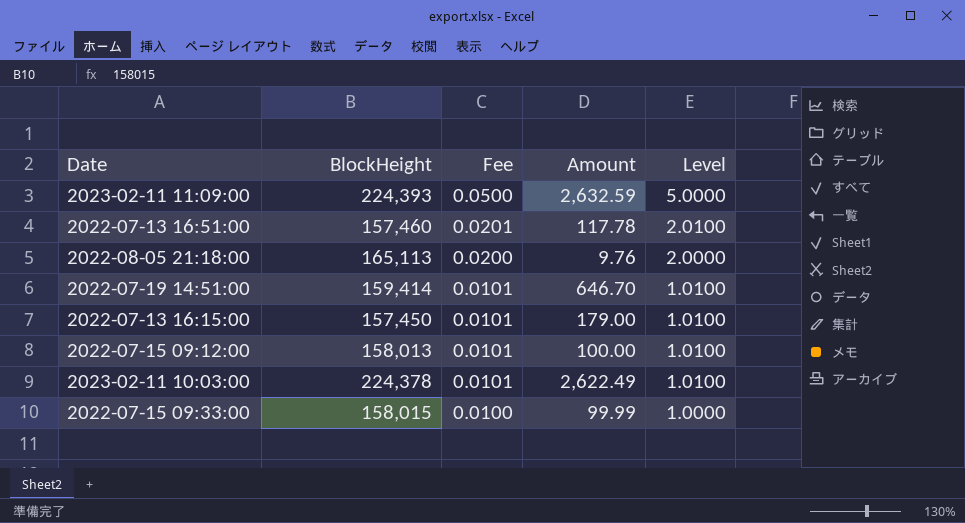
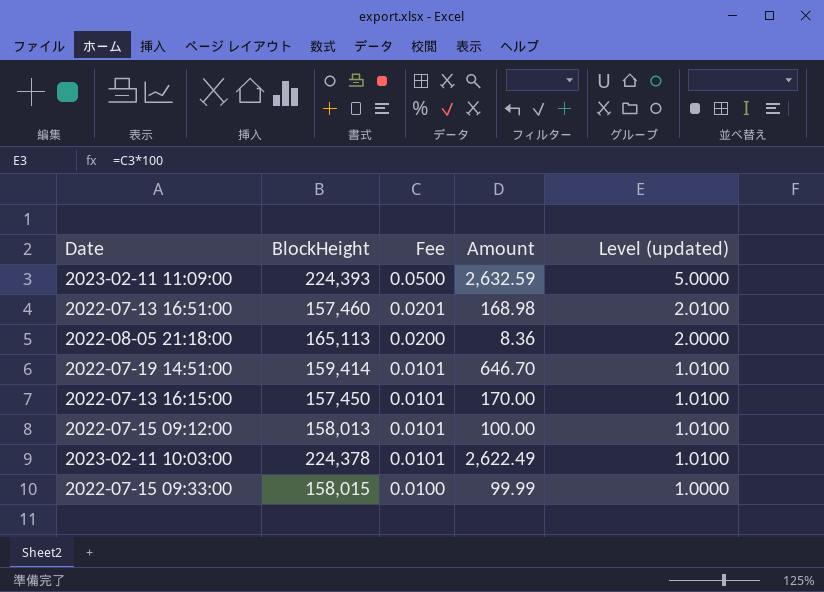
column name: Level -> Level (updated)
2022-07-13 16:51:00 | Amount: 117.78 -> 168.98
2022-08-05 21:18:00 | Amount: 9.76 -> 8.36
2022-07-13 16:15:00 | Amount: 179.00 -> 170.00

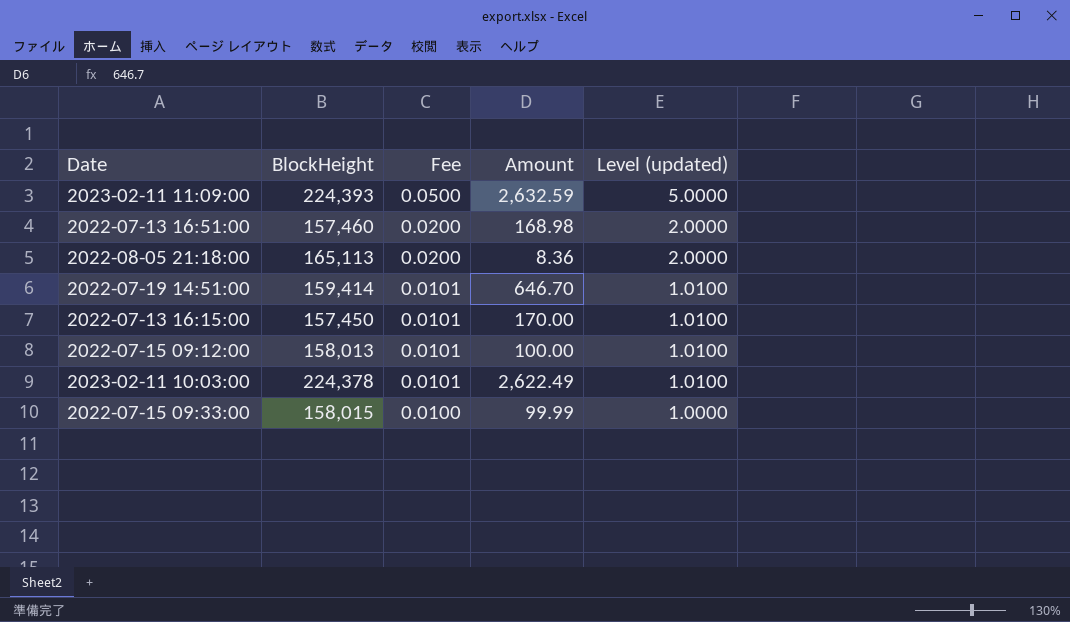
2022-07-13 16:51:00 | Fee: 0.0201 -> 0.0200
2022-07-13 16:51:00 | Level (updated): 2.0100 -> 2.0000

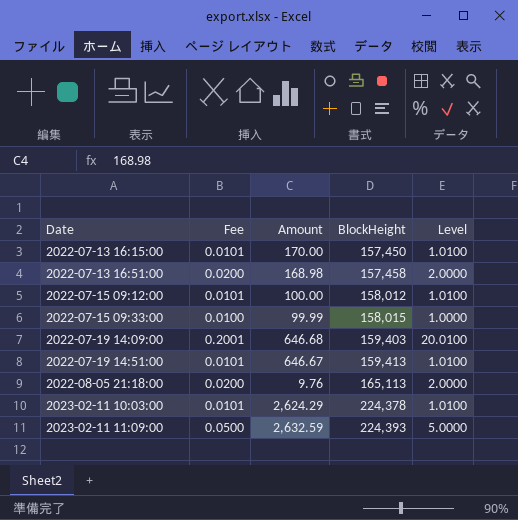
row order: Fee descending -> Date ascending
column BlockHeight | position: 2 -> 4
column name: Level (updated) -> Level
2022-07-13 16:51:00 | BlockHeight: 157,460 -> 157,458
2022-07-15 09:12:00 | BlockHeight: 158,013 -> 158,012
row 2022-07-19 14:09:00: none -> 0.2001 | 646.68 | 159,403 | 20.0100
2022-07-19 14:51:00 | Amount: 646.70 -> 646.67
2022-07-19 14:51:00 | BlockHeight: 159,414 -> 159,413
2022-08-05 21:18:00 | Amount: 8.36 -> 9.76
2023-02-11 10:03:00 | Amount: 2,622.49 -> 2,624.29

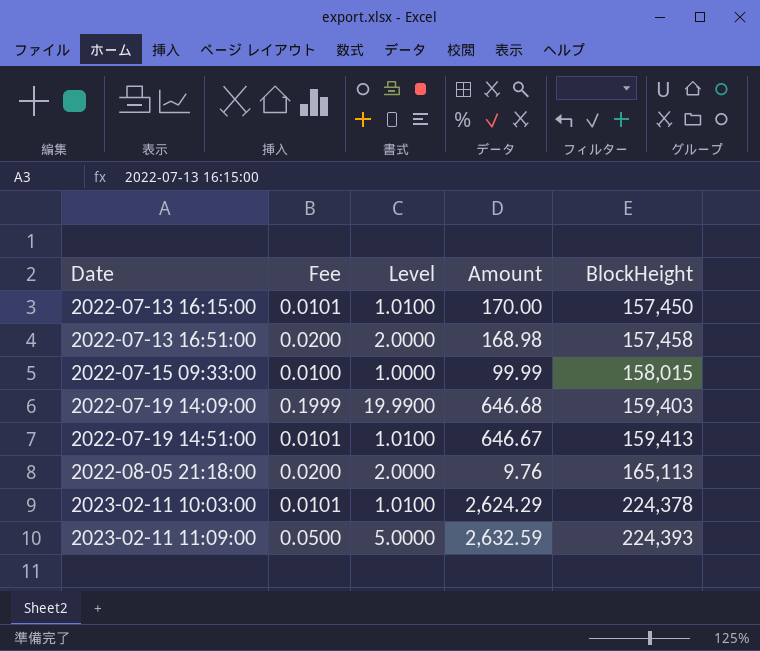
column Level | position: 5 -> 3
row 2022-07-15 09:12:00: 0.0101 | 100.00 | 158,012 | 1.0100 -> none
2022-07-19 14:09:00 | Fee: 0.2001 -> 0.1999
2022-07-19 14:09:00 | Level: 20.0100 -> 19.9900

